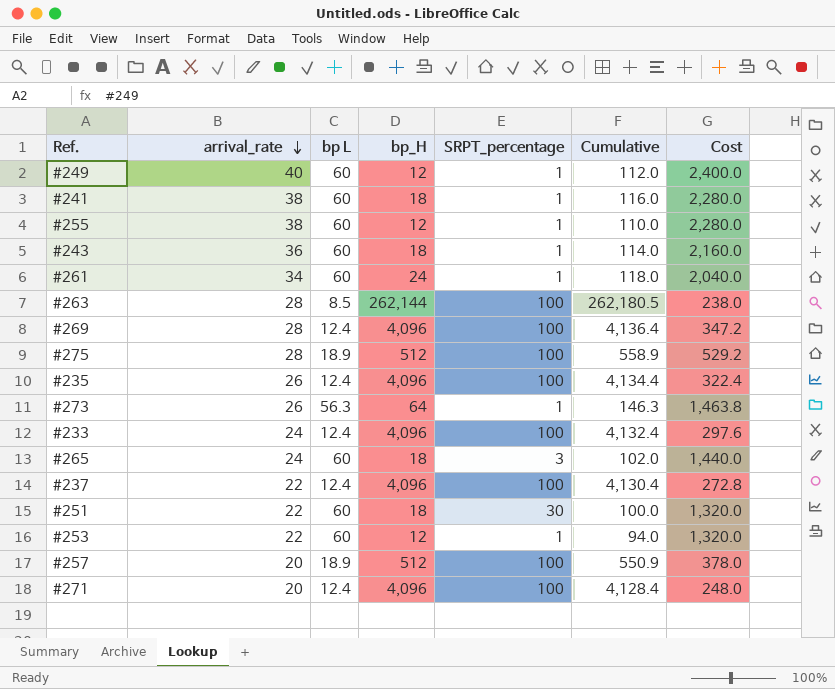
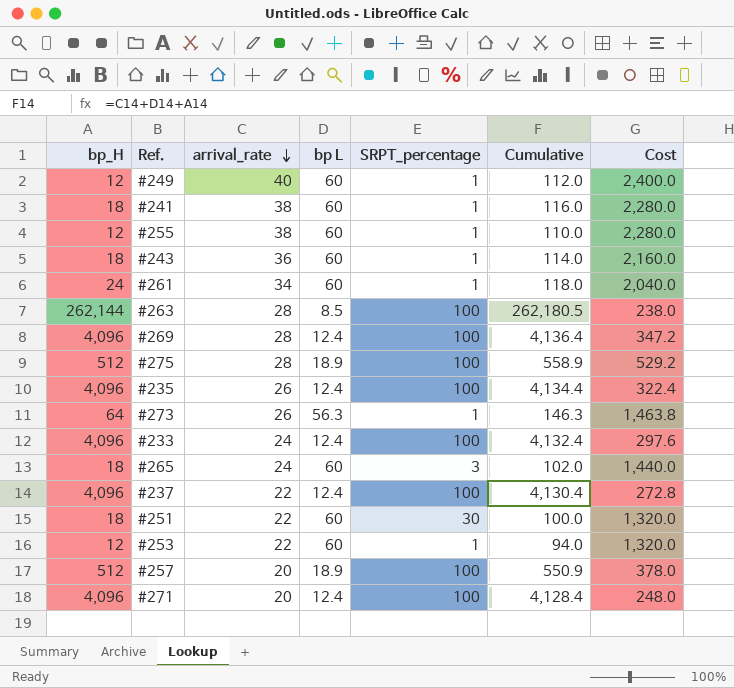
column bp_H | position: 4 -> 1

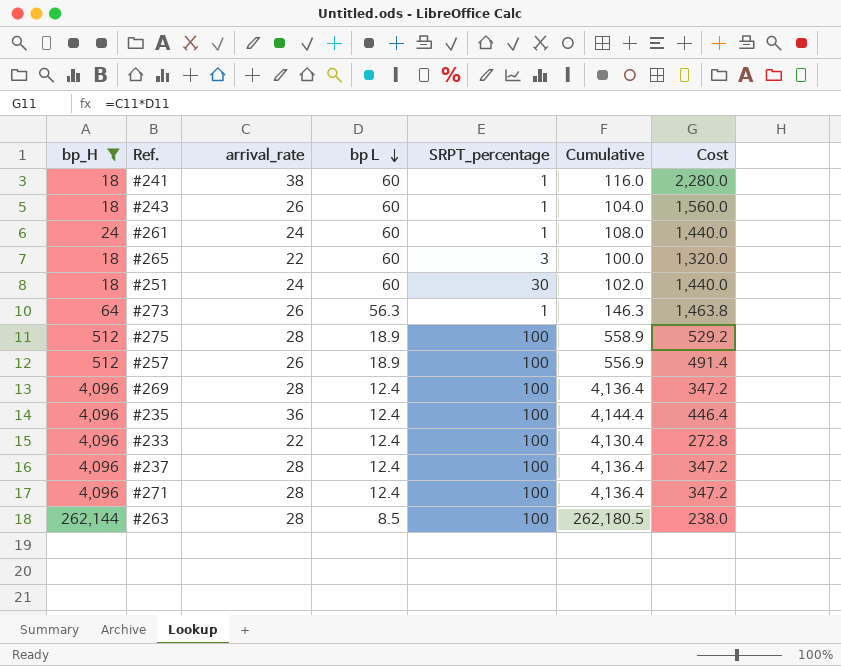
filter: none -> bp_H != 12
row order: arrival_rate descending -> bp L descending
#243 | arrival_rate: 36 -> 26
#243 | Cumulative: 114.0 -> 104.0
#243 | Cost: 2,160.0 -> 1,560.0
#261 | arrival_rate: 34 -> 24
#261 | Cumulative: 118.0 -> 108.0
#261 | Cost: 2,040.0 -> 1,440.0
#265 | arrival_rate: 24 -> 22
#265 | Cumulative: 102.0 -> 100.0
#265 | Cost: 1,440.0 -> 1,320.0
#251 | arrival_rate: 22 -> 24
#251 | Cumulative: 100.0 -> 102.0
#251 | Cost: 1,320.0 -> 1,440.0
#257 | arrival_rate: 20 -> 26
#257 | Cumulative: 550.9 -> 556.9
#257 | Cost: 378.0 -> 491.4
#235 | arrival_rate: 26 -> 36
#235 | Cumulative: 4,134.4 -> 4,144.4
#235 | Cost: 322.4 -> 446.4
#233 | arrival_rate: 24 -> 22
#233 | Cumulative: 4,132.4 -> 4,130.4
#233 | Cost: 297.6 -> 272.8
#237 | arrival_rate: 22 -> 28
#237 | Cumulative: 4,130.4 -> 4,136.4
#237 | Cost: 272.8 -> 347.2
#271 | arrival_rate: 20 -> 28
#271 | Cumulative: 4,128.4 -> 4,136.4
#271 | Cost: 248.0 -> 347.2

